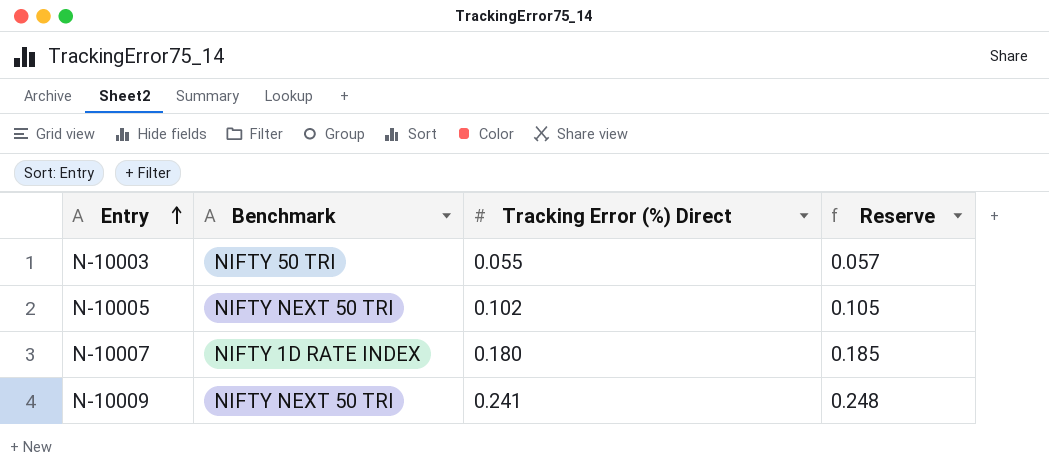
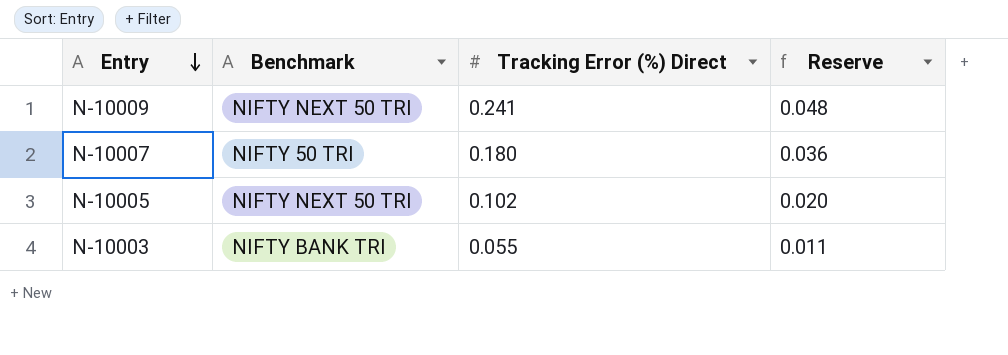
row order: Entry ascending -> Entry descending
column Reserve | formula: [Tracking Error (%) Direct] * 1.03 -> [Tracking Error (%) Direct] * 0.2
N-10007 | Benchmark: NIFTY 1D RATE INDEX -> NIFTY 50 TRI
N-10003 | Benchmark: NIFTY 50 TRI -> NIFTY BANK TRI

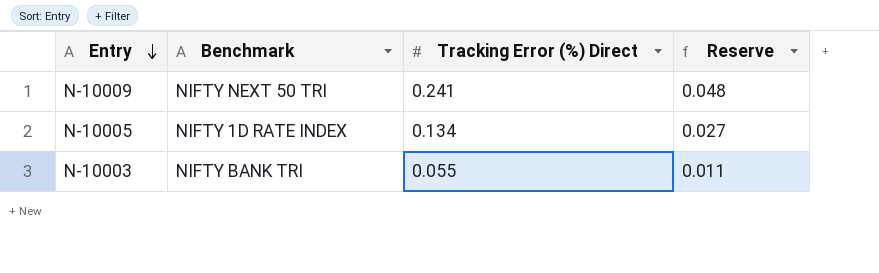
row N-10007: NIFTY 50 TRI | 0.180 | 0.036 -> none
N-10005 | Benchmark: NIFTY NEXT 50 TRI -> NIFTY 1D RATE INDEX
N-10005 | Tracking Error (%) Direct: 0.102 -> 0.134
N-10005 | Reserve: 0.020 -> 0.027

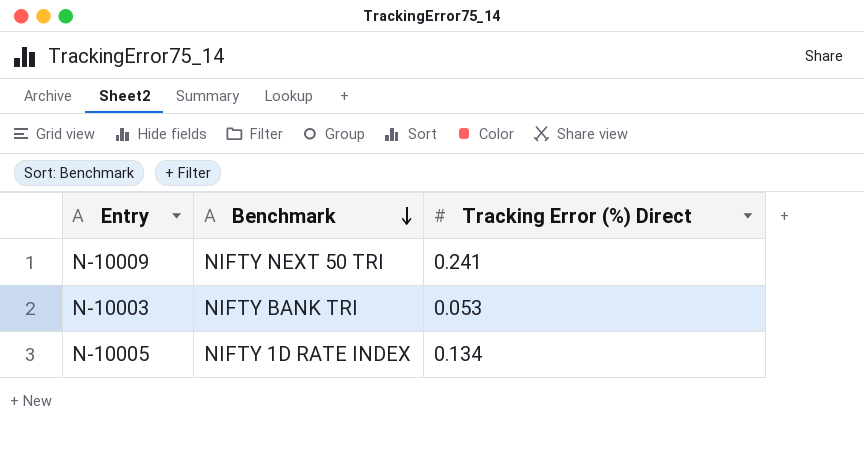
row order: Entry descending -> Benchmark descending
column Reserve | formula: [Tracking Error (%) Direct] * 0.2 -> none
N-10003 | Tracking Error (%) Direct: 0.055 -> 0.053

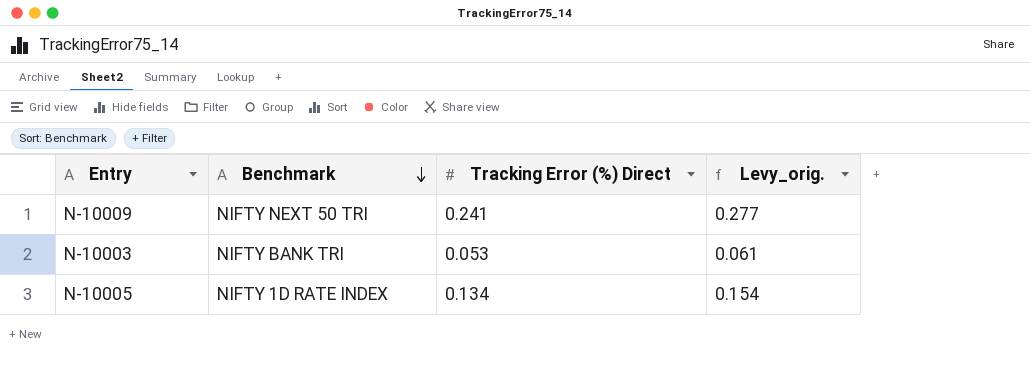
column Levy_orig. | formula: none -> [Tracking Error (%) Direct] * 1.15

